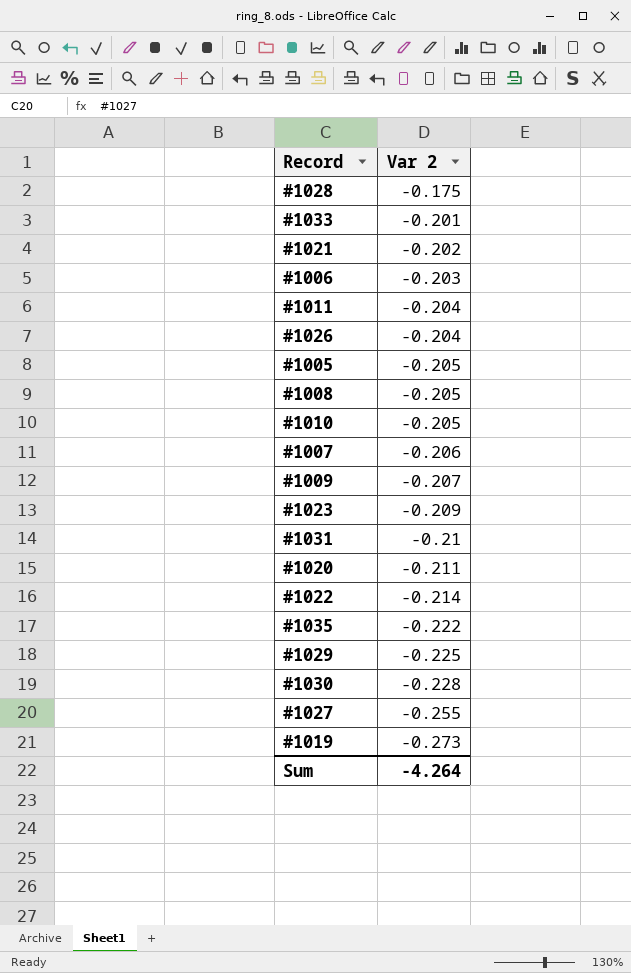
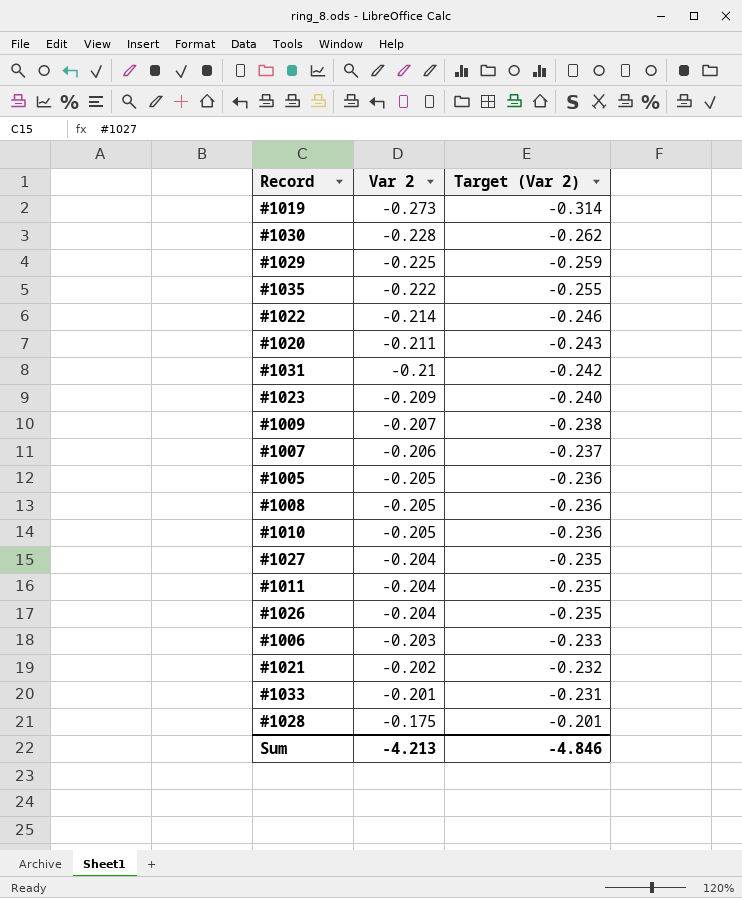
row order: Var 2 descending -> Var 2 ascending
column Target (Var 2) | formula: none -> [Var 2] * 1.15
#1027 | Var 2: -0.255 -> -0.204
Sum | Var 2: -4.264 -> -4.213

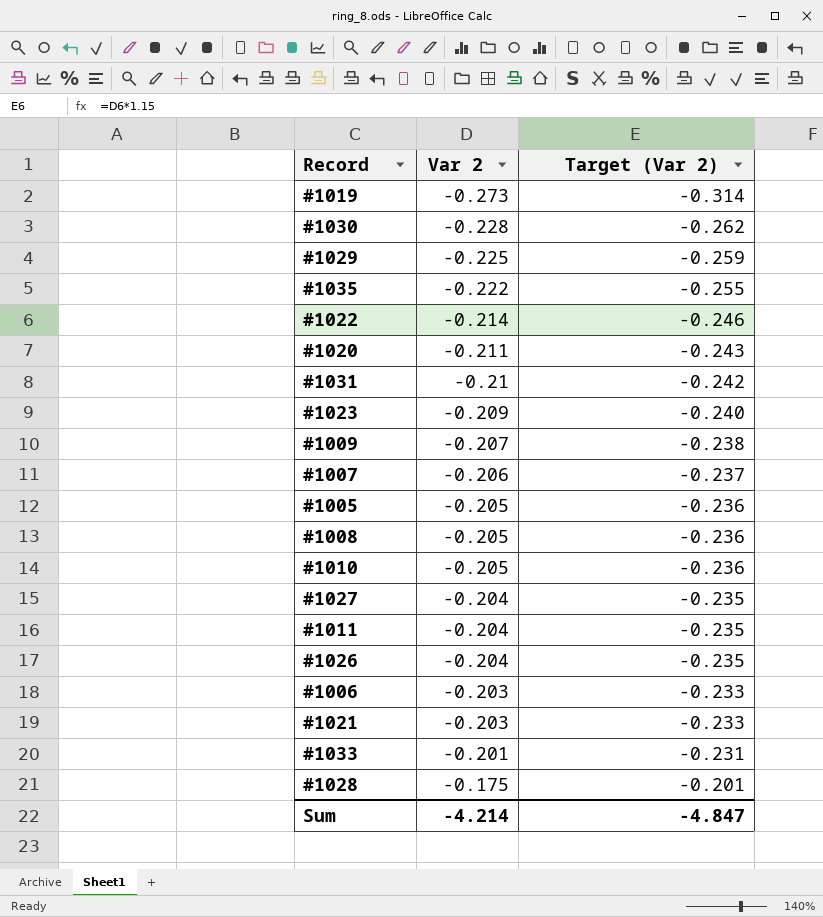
#1021 | Var 2: -0.202 -> -0.203
#1021 | Target (Var 2): -0.232 -> -0.233
Sum | Var 2: -4.213 -> -4.214
Sum | Target (Var 2): -4.846 -> -4.847

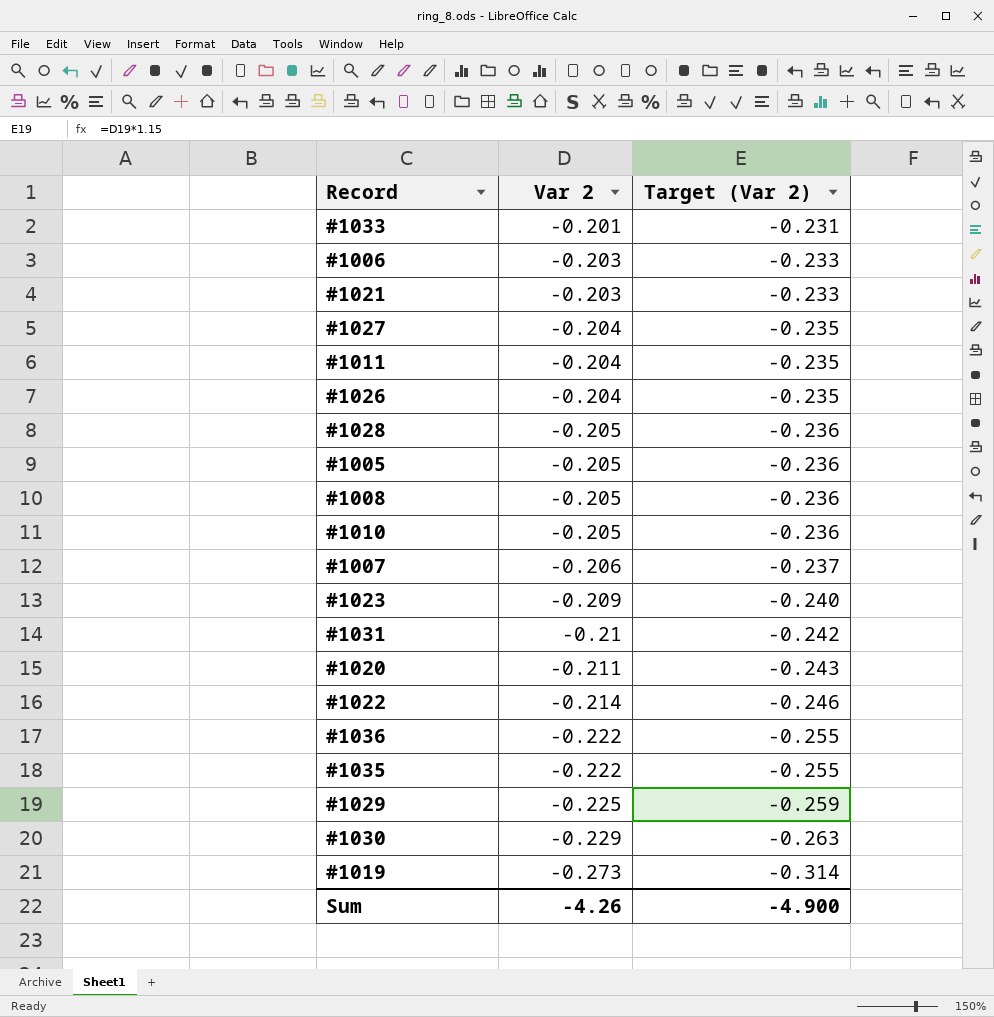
row order: Var 2 ascending -> Var 2 descending
row #1009: -0.207 | -0.238 -> none
#1028 | Var 2: -0.175 -> -0.205
#1028 | Target (Var 2): -0.201 -> -0.236
row #1036: none -> -0.222 | -0.255
#1030 | Var 2: -0.228 -> -0.229
#1030 | Target (Var 2): -0.262 -> -0.263
Sum | Var 2: -4.214 -> -4.26
Sum | Target (Var 2): -4.847 -> -4.900

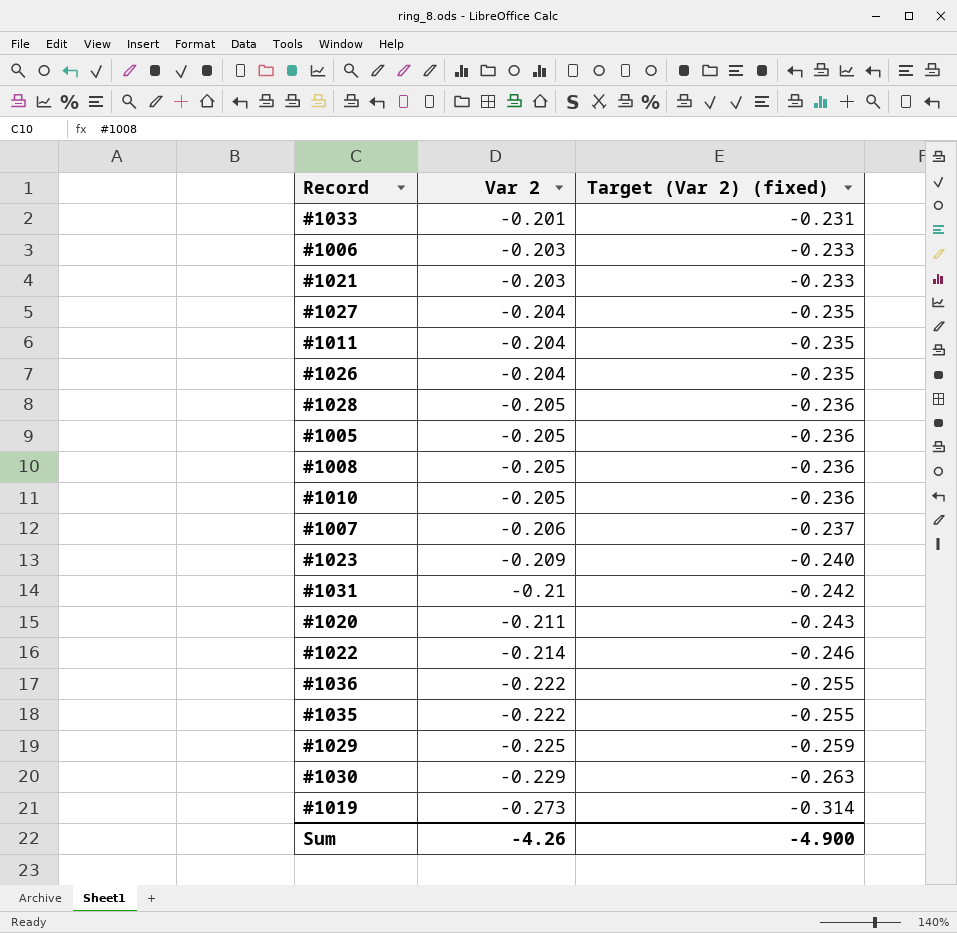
column name: Target (Var 2) -> Target (Var 2) (fixed)

